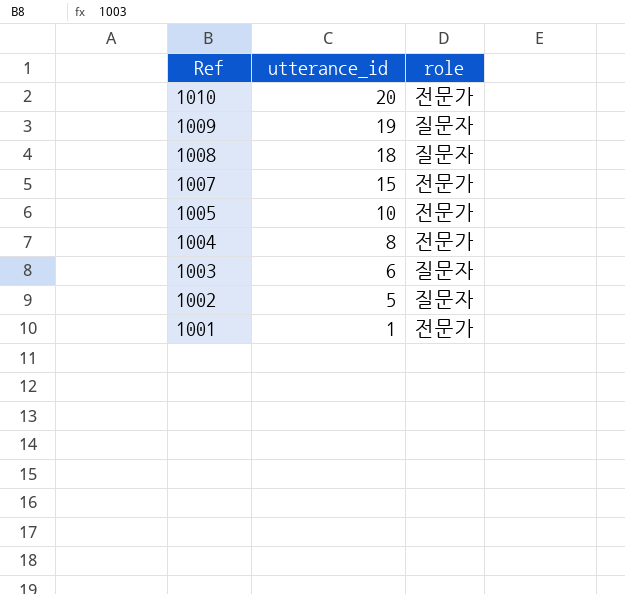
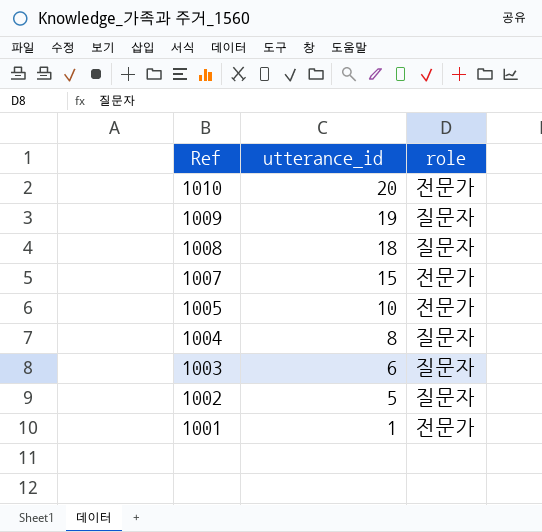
1004 | role: 전문가 -> 질문자

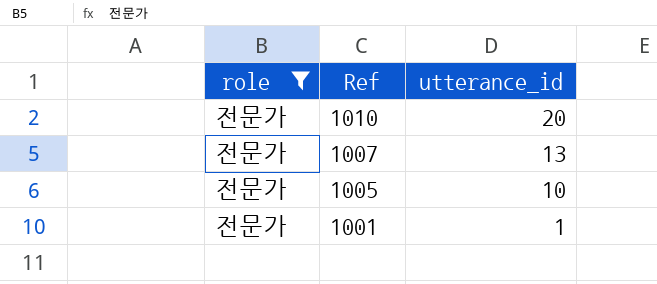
filter: none -> role = 전문가
column role | position: 3 -> 1
1007 | utterance_id: 15 -> 13

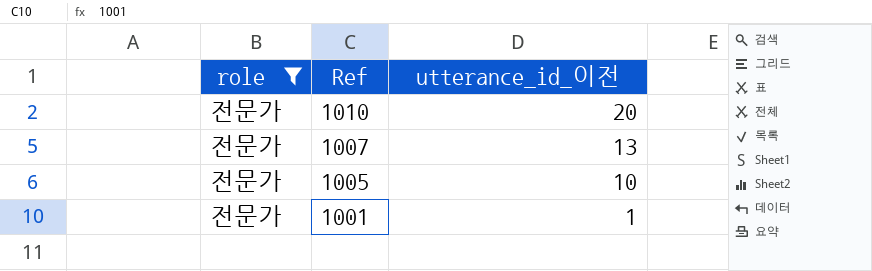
column name: utterance_id -> utterance_id_이전

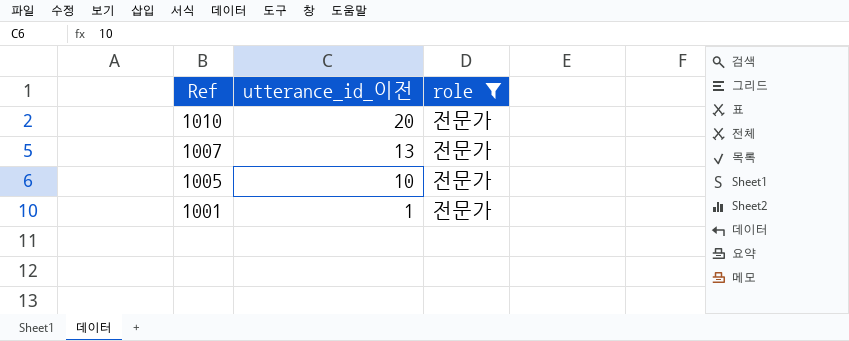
column role | position: 1 -> 3

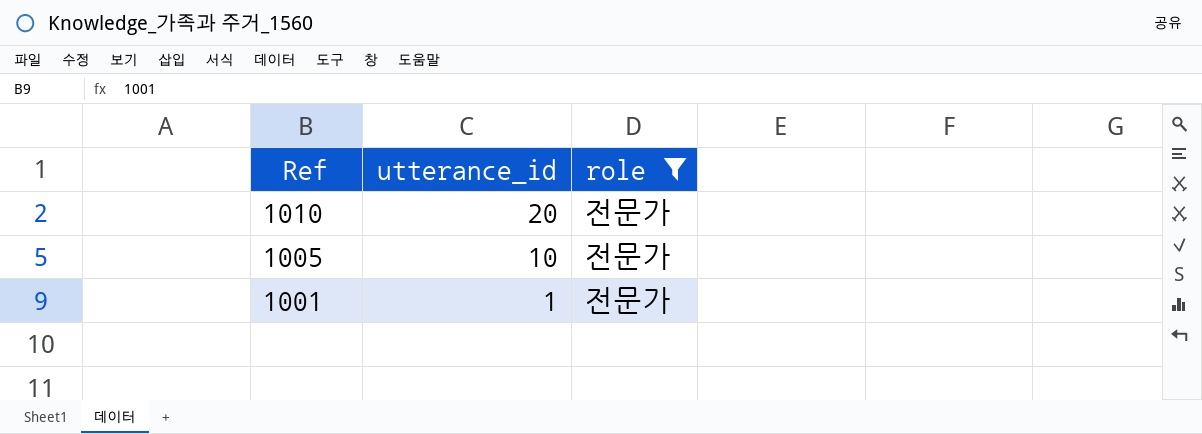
column name: utterance_id_이전 -> utterance_id
row 1007: 13 | 전문가 -> none

